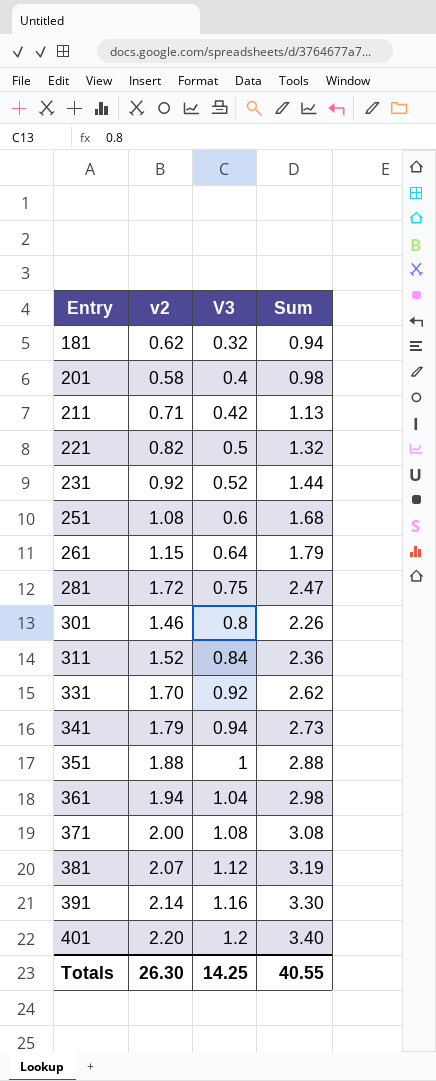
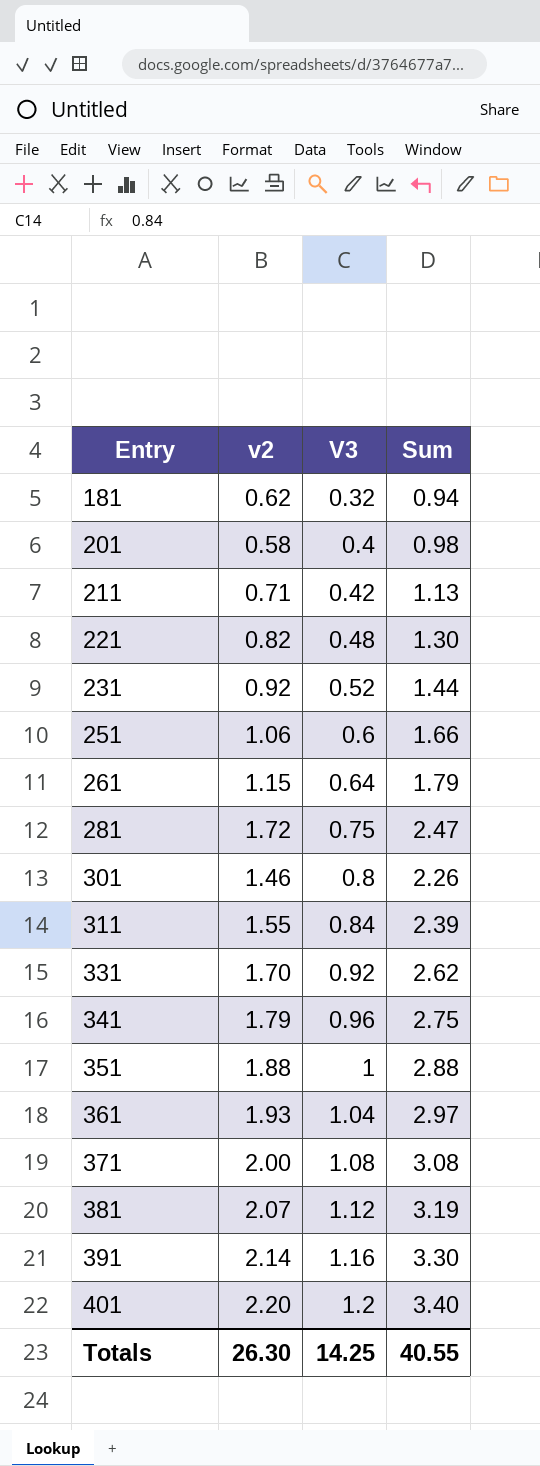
221 | V3: 0.5 -> 0.48
221 | Sum: 1.32 -> 1.30
251 | v2: 1.08 -> 1.06
251 | Sum: 1.68 -> 1.66
311 | v2: 1.52 -> 1.55
311 | Sum: 2.36 -> 2.39
341 | V3: 0.94 -> 0.96
341 | Sum: 2.73 -> 2.75
361 | v2: 1.94 -> 1.93
361 | Sum: 2.98 -> 2.97

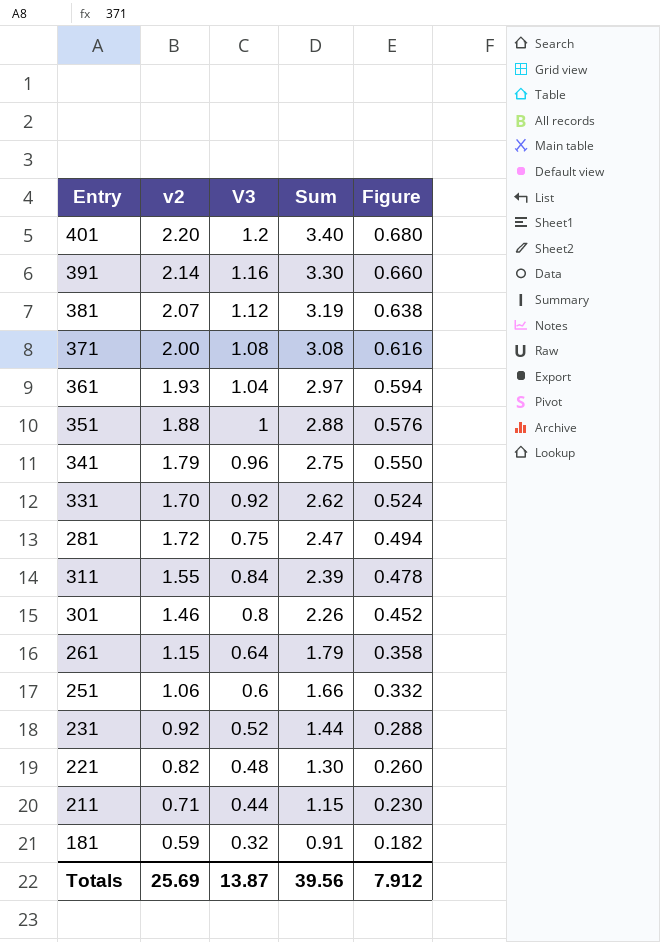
row order: Entry ascending -> Sum descending
column Figure | formula: none -> [Sum] * 0.2
row 201: 0.58 | 0.4 | 0.98 -> none
211 | V3: 0.42 -> 0.44
211 | Sum: 1.13 -> 1.15
181 | v2: 0.62 -> 0.59
181 | Sum: 0.94 -> 0.91
Totals | v2: 26.30 -> 25.69
Totals | V3: 14.25 -> 13.87
Totals | Sum: 40.55 -> 39.56

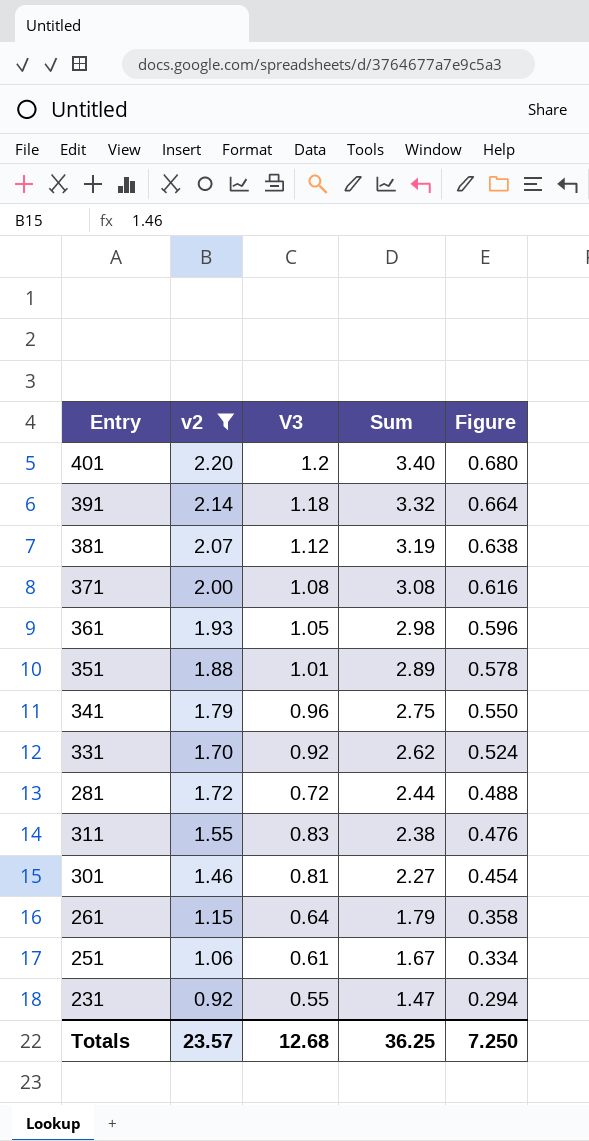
filter: none -> v2 >= 0.92
391 | V3: 1.16 -> 1.18
391 | Sum: 3.30 -> 3.32
391 | Figure: 0.660 -> 0.664
361 | V3: 1.04 -> 1.05
361 | Sum: 2.97 -> 2.98
361 | Figure: 0.594 -> 0.596
351 | V3: 1 -> 1.01
351 | Sum: 2.88 -> 2.89
351 | Figure: 0.576 -> 0.578
281 | V3: 0.75 -> 0.72
281 | Sum: 2.47 -> 2.44
281 | Figure: 0.494 -> 0.488
311 | V3: 0.84 -> 0.83
311 | Sum: 2.39 -> 2.38
311 | Figure: 0.478 -> 0.476
301 | V3: 0.8 -> 0.81
301 | Sum: 2.26 -> 2.27
301 | Figure: 0.452 -> 0.454
251 | V3: 0.6 -> 0.61
251 | Sum: 1.66 -> 1.67
251 | Figure: 0.332 -> 0.334
231 | V3: 0.52 -> 0.55
231 | Sum: 1.44 -> 1.47
231 | Figure: 0.288 -> 0.294
Totals | v2: 25.69 -> 23.57
Totals | V3: 13.87 -> 12.68
Totals | Sum: 39.56 -> 36.25
Totals | Figure: 7.912 -> 7.250

